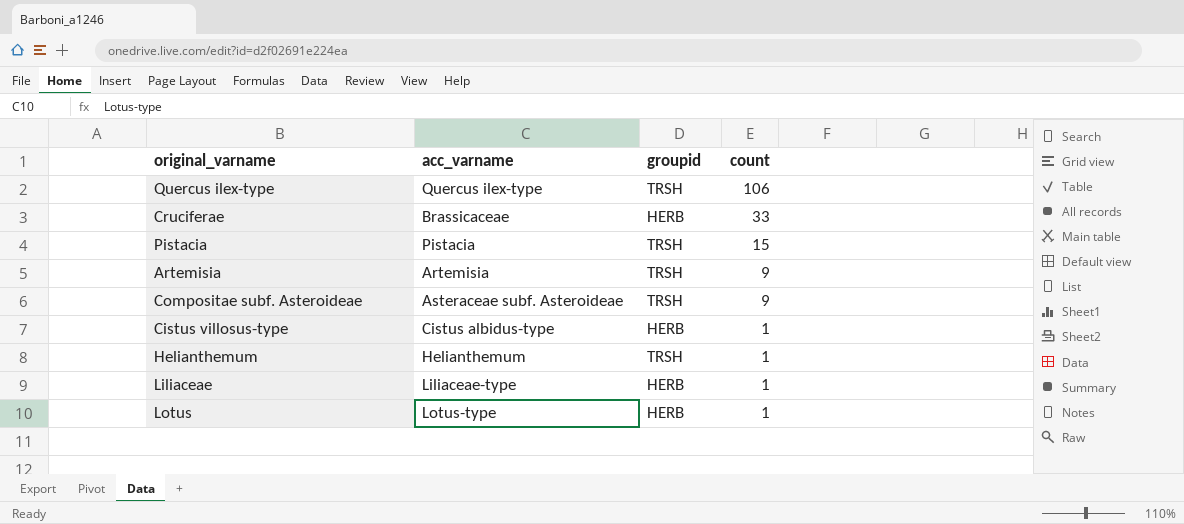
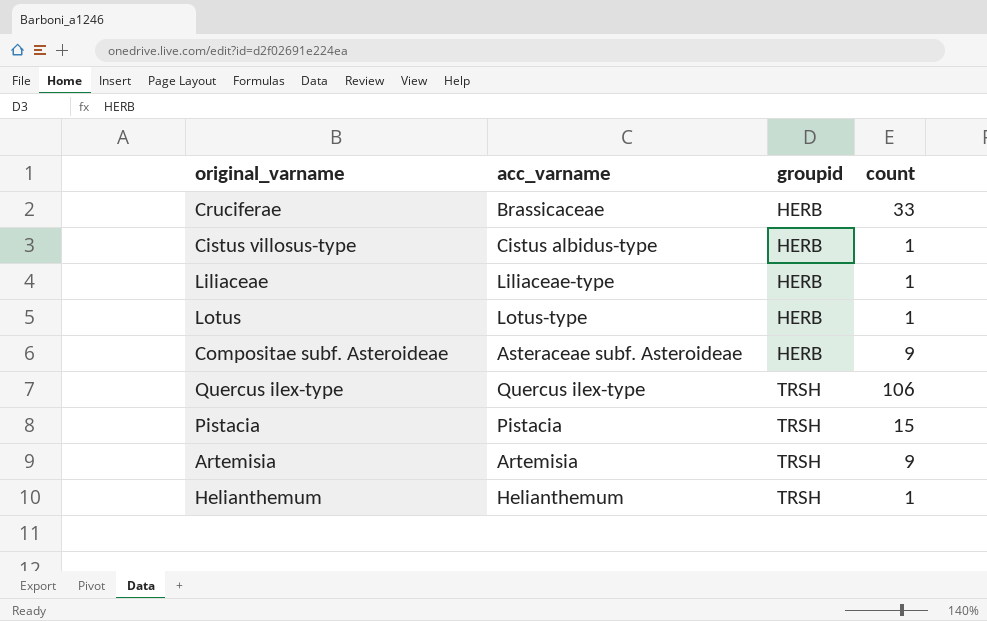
row order: count descending -> groupid ascending
Compositae subf. Asteroideae | groupid: TRSH -> HERB

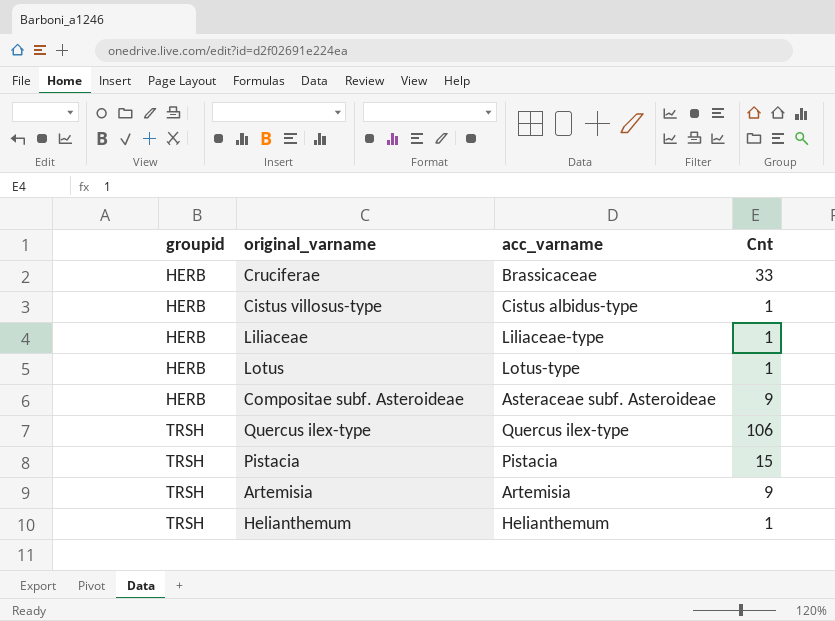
column groupid | position: 3 -> 1
column name: count -> Cnt

